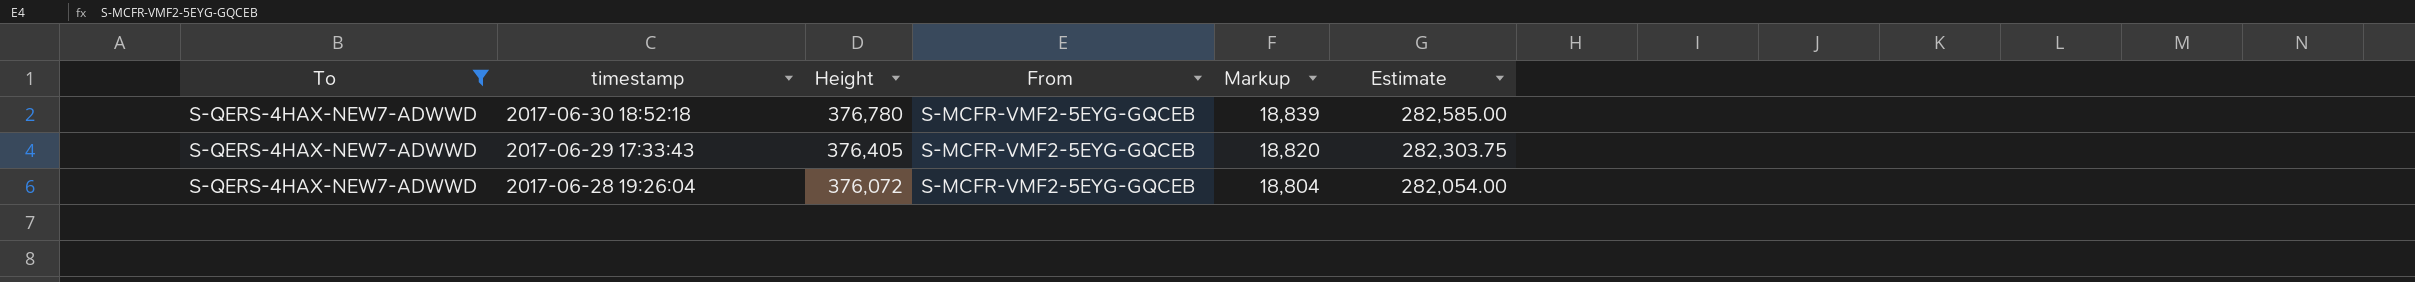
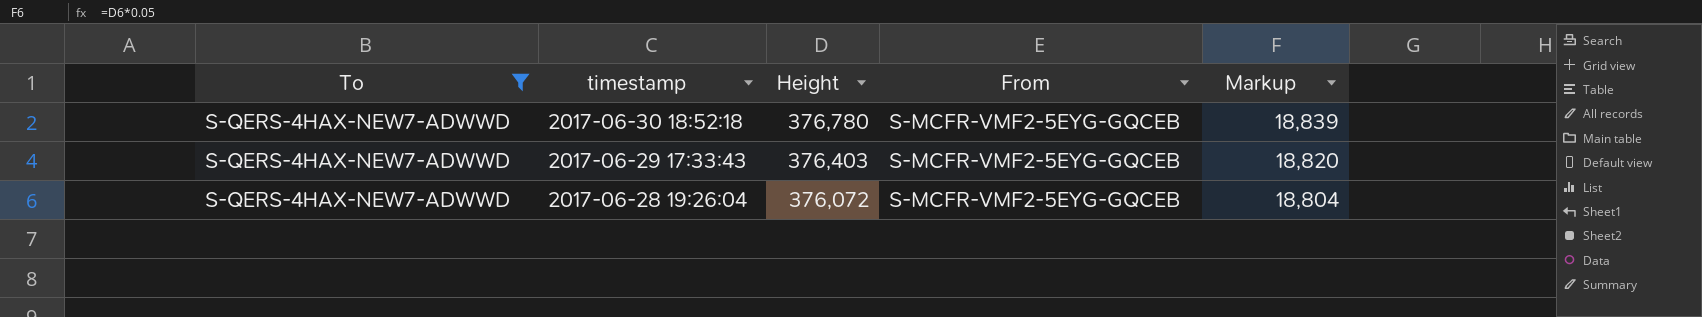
column Estimate | formula: [Height] * 0.75 -> none
2017-06-29 17:33:43 | Height: 376,405 -> 376,403

